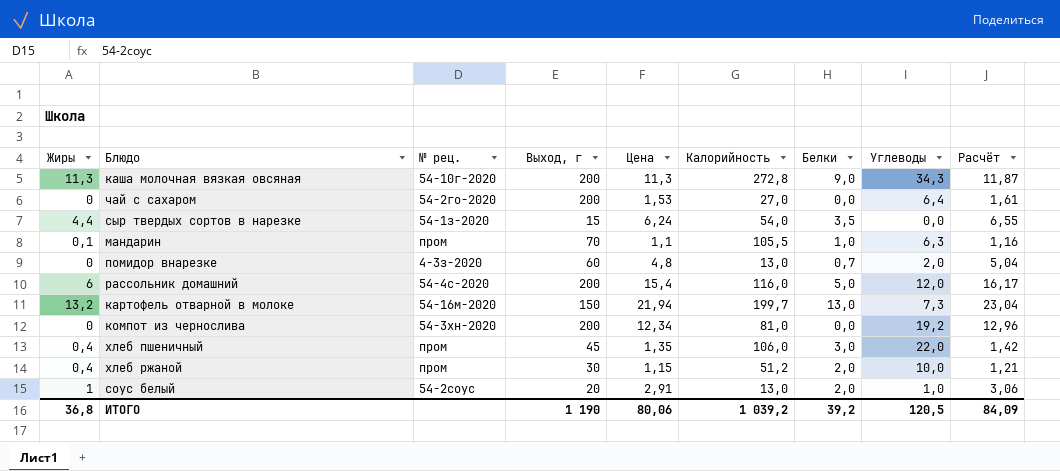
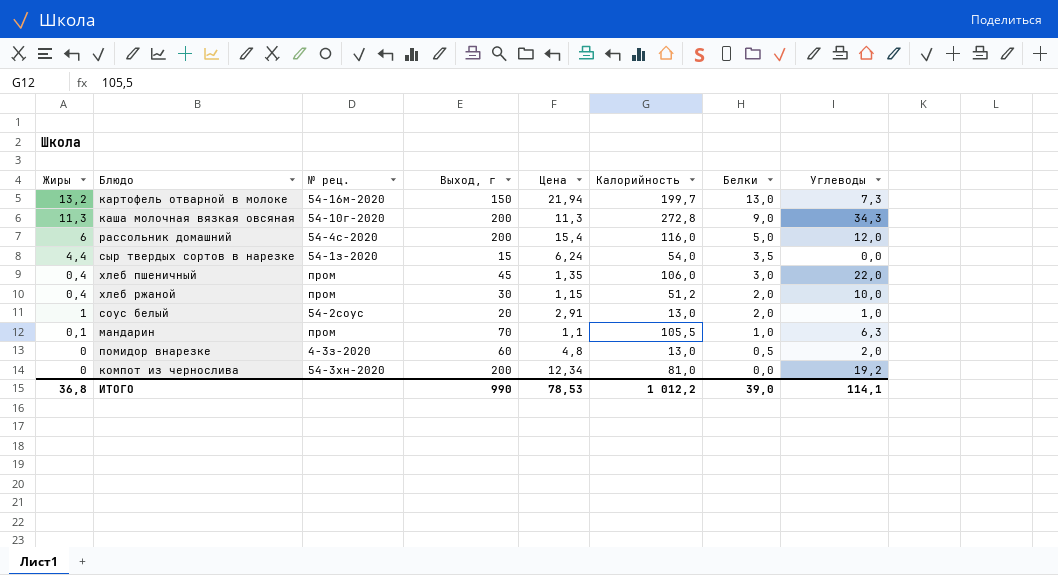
row order: none -> Белки descending
column Расчёт | formula: [Цена] * 1,05 -> none
row чай с сахаром: 0 | 54-2го-2020 | 200 | 1,53 | 27,0 | 0,0 | 6,4 | 1,61 -> none
помидор внарезке | Белки: 0,7 -> 0,5
ИТОГО | Выход, г: 1 190 -> 990
ИТОГО | Цена: 80,06 -> 78,53
ИТОГО | Калорийность: 1 039,2 -> 1 012,2
ИТОГО | Белки: 39,2 -> 39,0
ИТОГО | Углеводы: 120,5 -> 114,1

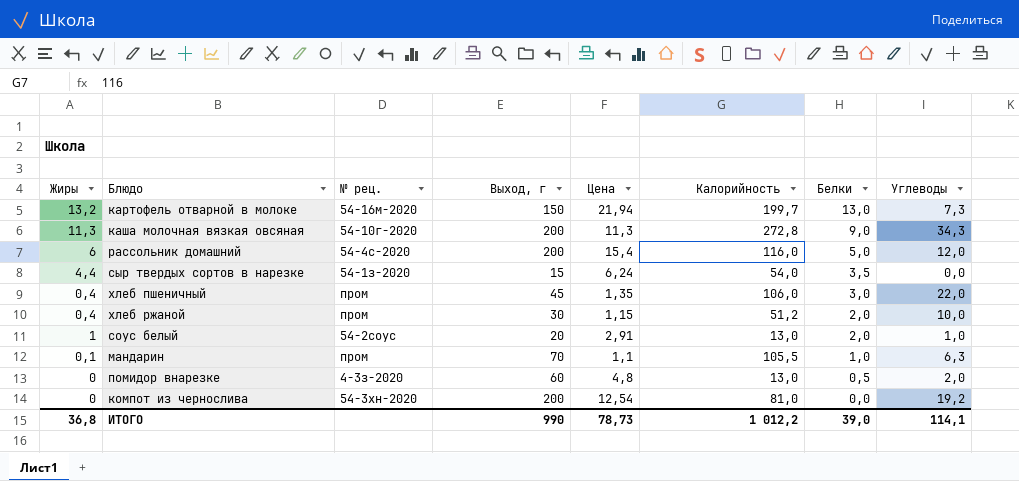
компот из чернослива | Цена: 12,34 -> 12,54
ИТОГО | Цена: 78,53 -> 78,73

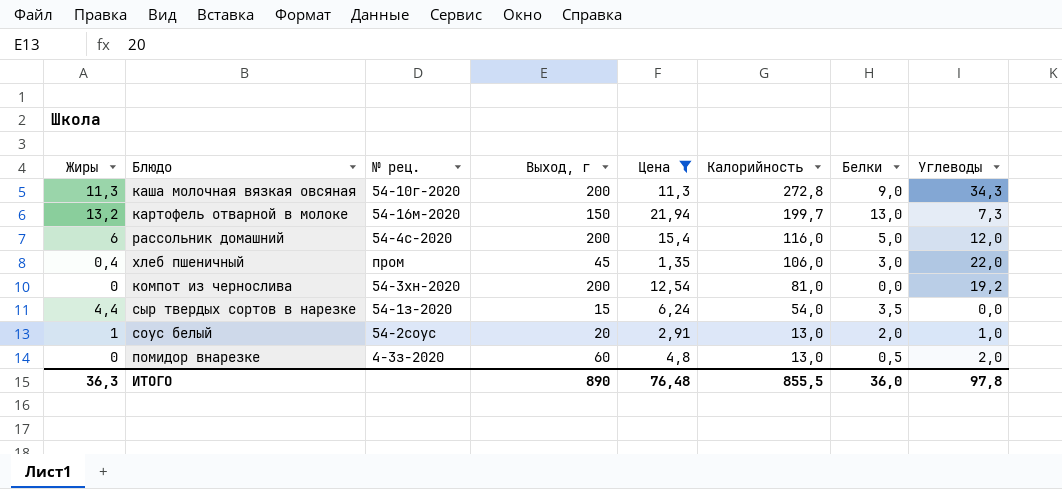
filter: none -> Цена >= 1,35
row order: Белки descending -> Калорийность descending
ИТОГО | Жиры: 36,8 -> 36,3
ИТОГО | Выход, г: 990 -> 890
ИТОГО | Цена: 78,73 -> 76,48
ИТОГО | Калорийность: 1 012,2 -> 855,5
ИТОГО | Белки: 39,0 -> 36,0
ИТОГО | Углеводы: 114,1 -> 97,8

